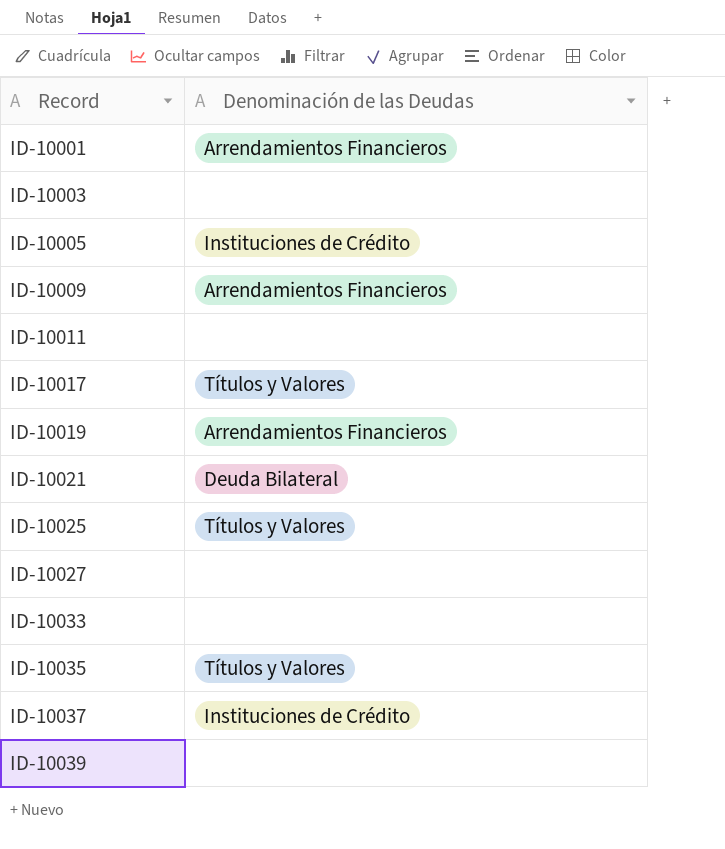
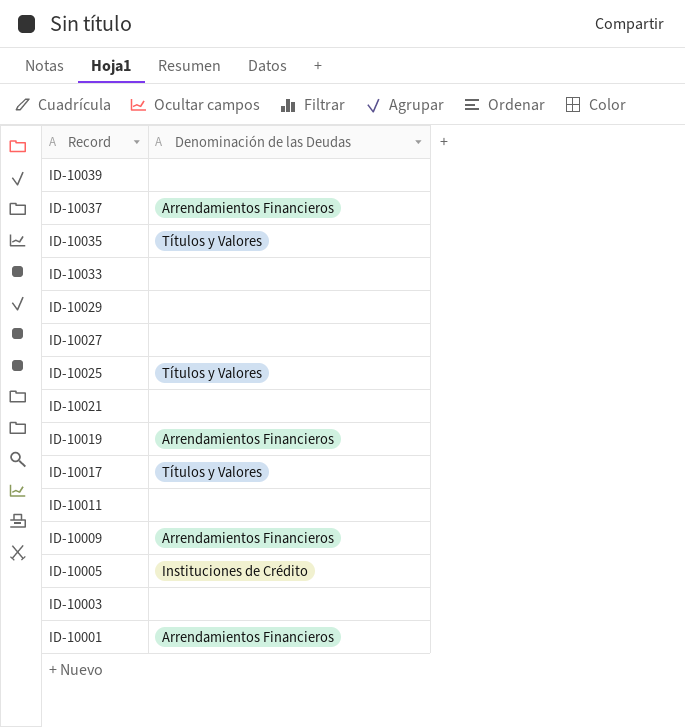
row order: Record ascending -> Record descending
ID-10037 | Denominación de las Deudas: Instituciones de Crédito -> Arrendamientos Financieros
row ID-10029: none -> none
ID-10021 | Denominación de las Deudas: Deuda Bilateral -> none

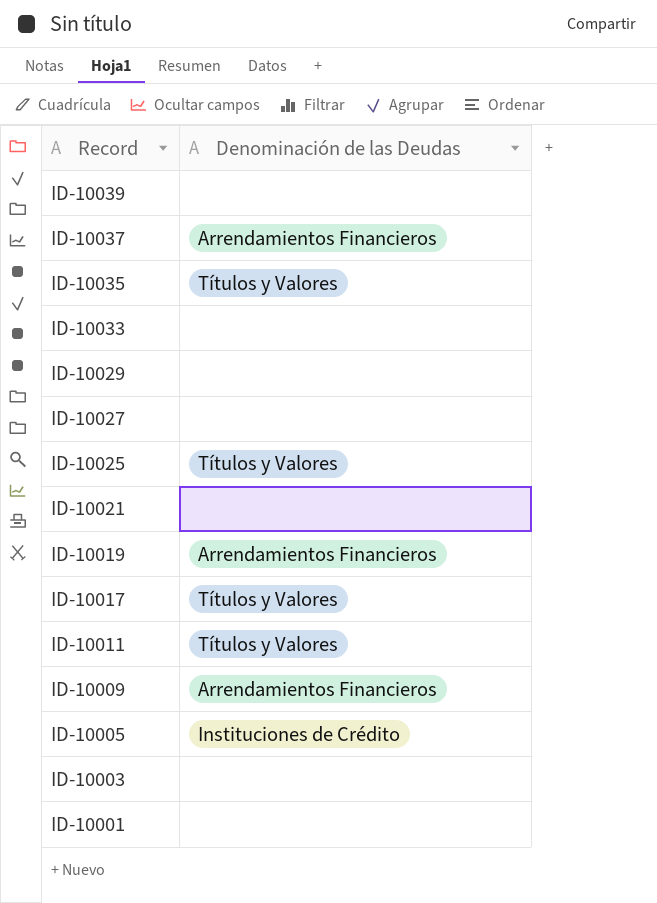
ID-10011 | Denominación de las Deudas: none -> Títulos y Valores
ID-10001 | Denominación de las Deudas: Arrendamientos Financieros -> none

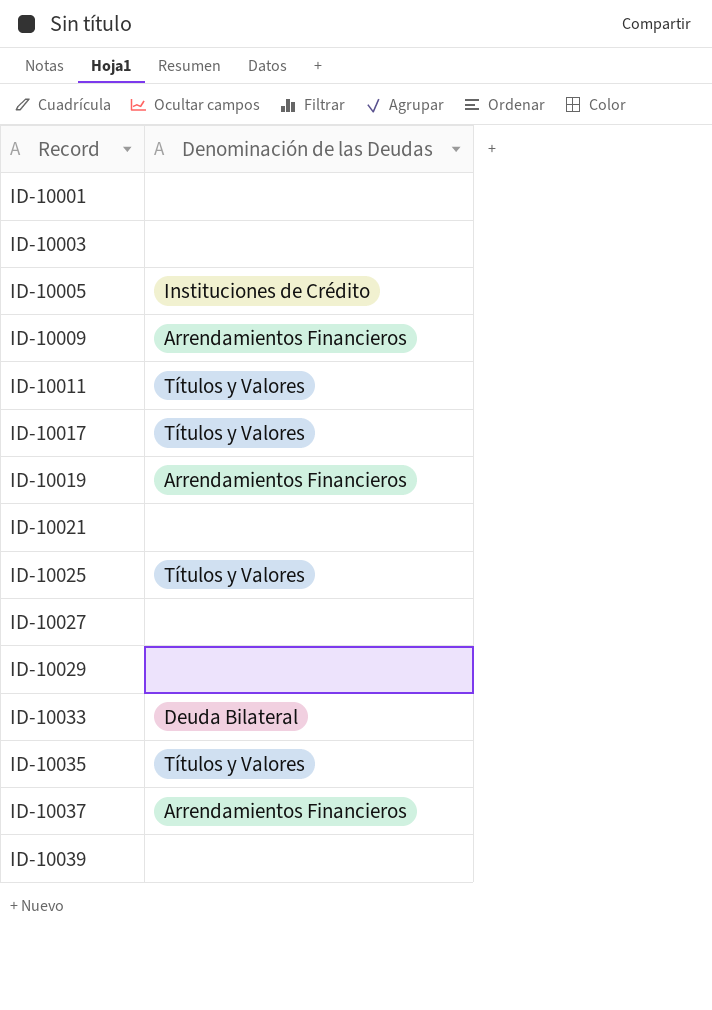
row order: Record descending -> Record ascending
ID-10033 | Denominación de las Deudas: none -> Deuda Bilateral

